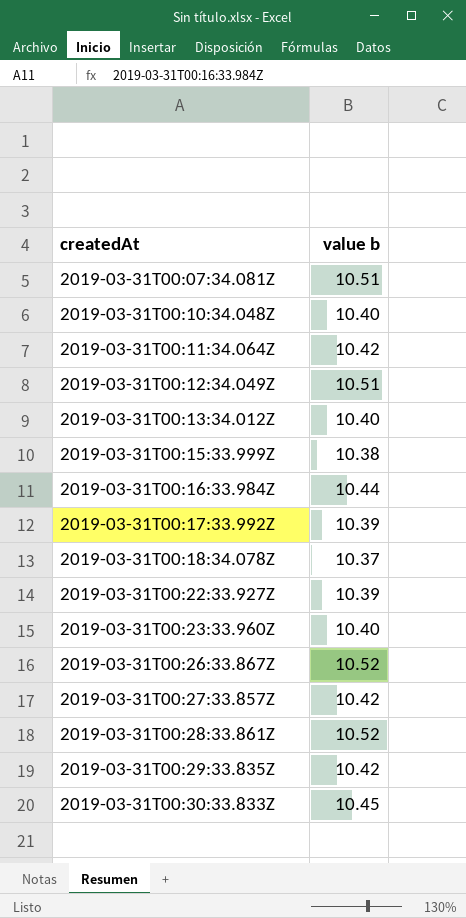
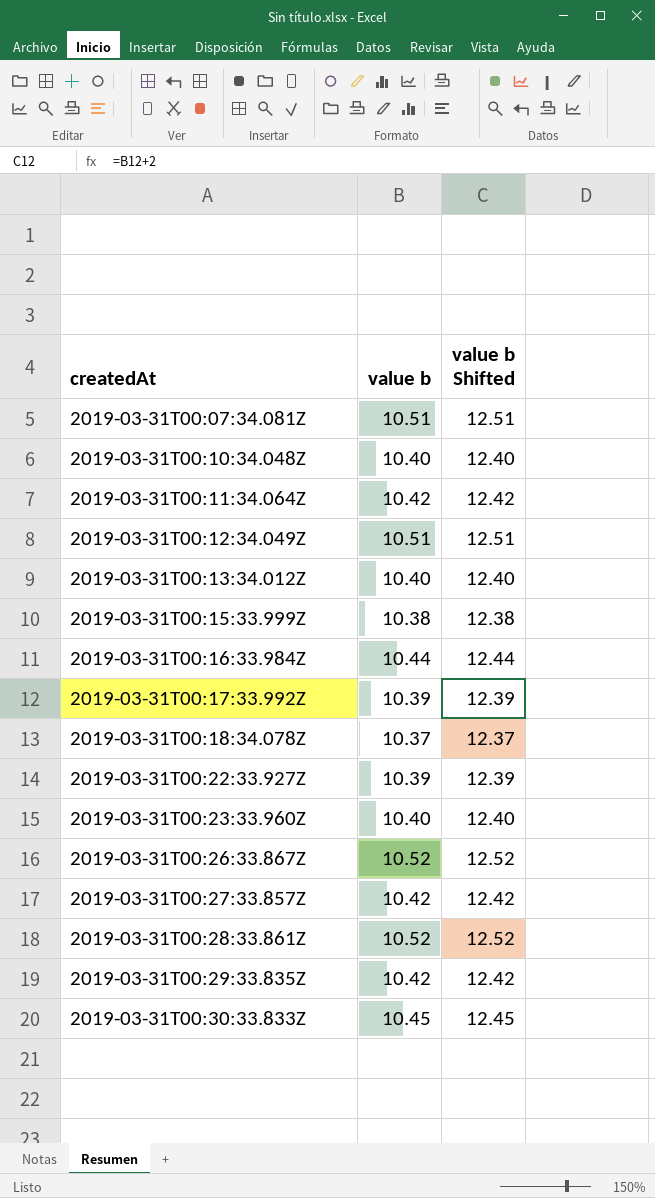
column value b Shifted | formula: none -> [value b] + 2

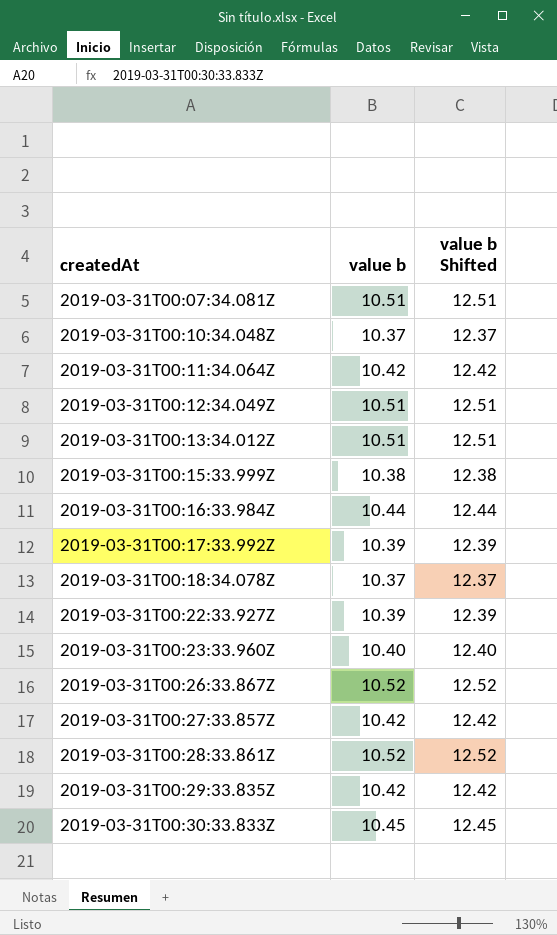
2019-03-31T00:10:34.048Z | value b: 10.40 -> 10.37
2019-03-31T00:10:34.048Z | value b Shifted: 12.40 -> 12.37
2019-03-31T00:13:34.012Z | value b: 10.40 -> 10.51
2019-03-31T00:13:34.012Z | value b Shifted: 12.40 -> 12.51

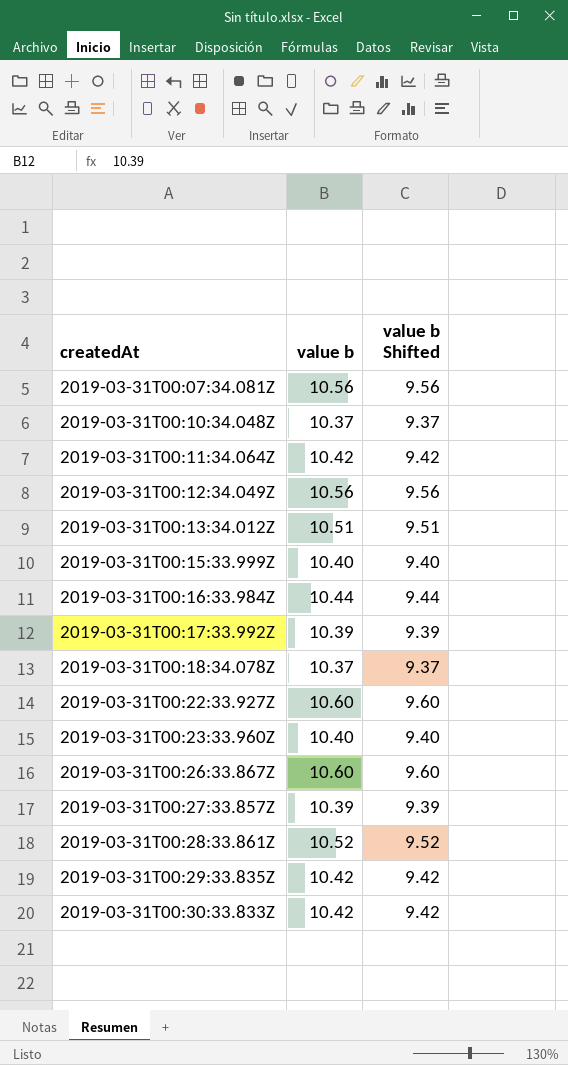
column value b Shifted | formula: [value b] + 2 -> [value b] - 1
2019-03-31T00:07:34.081Z | value b: 10.51 -> 10.56
2019-03-31T00:12:34.049Z | value b: 10.51 -> 10.56
2019-03-31T00:15:33.999Z | value b: 10.38 -> 10.40
2019-03-31T00:22:33.927Z | value b: 10.39 -> 10.60
2019-03-31T00:26:33.867Z | value b: 10.52 -> 10.60
2019-03-31T00:27:33.857Z | value b: 10.42 -> 10.39
2019-03-31T00:30:33.833Z | value b: 10.45 -> 10.42

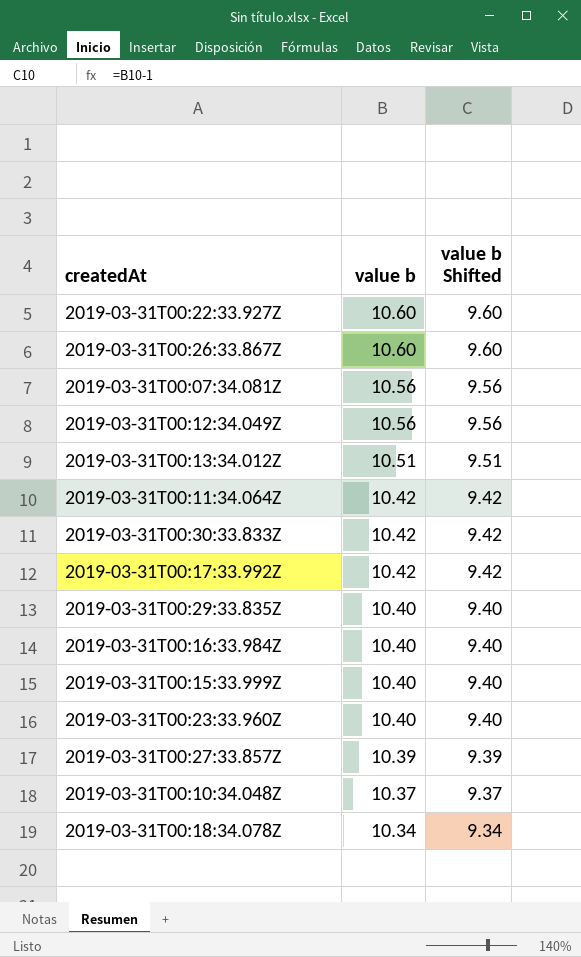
row order: createdAt ascending -> value b descending
row 2019-03-31T00:28:33.861Z: 10.52 | 9.52 -> none
2019-03-31T00:17:33.992Z | value b: 10.39 -> 10.42
2019-03-31T00:17:33.992Z | value b Shifted: 9.39 -> 9.42
2019-03-31T00:29:33.835Z | value b: 10.42 -> 10.40
2019-03-31T00:29:33.835Z | value b Shifted: 9.42 -> 9.40
2019-03-31T00:16:33.984Z | value b: 10.44 -> 10.40
2019-03-31T00:16:33.984Z | value b Shifted: 9.44 -> 9.40
2019-03-31T00:18:34.078Z | value b: 10.37 -> 10.34
2019-03-31T00:18:34.078Z | value b Shifted: 9.37 -> 9.34

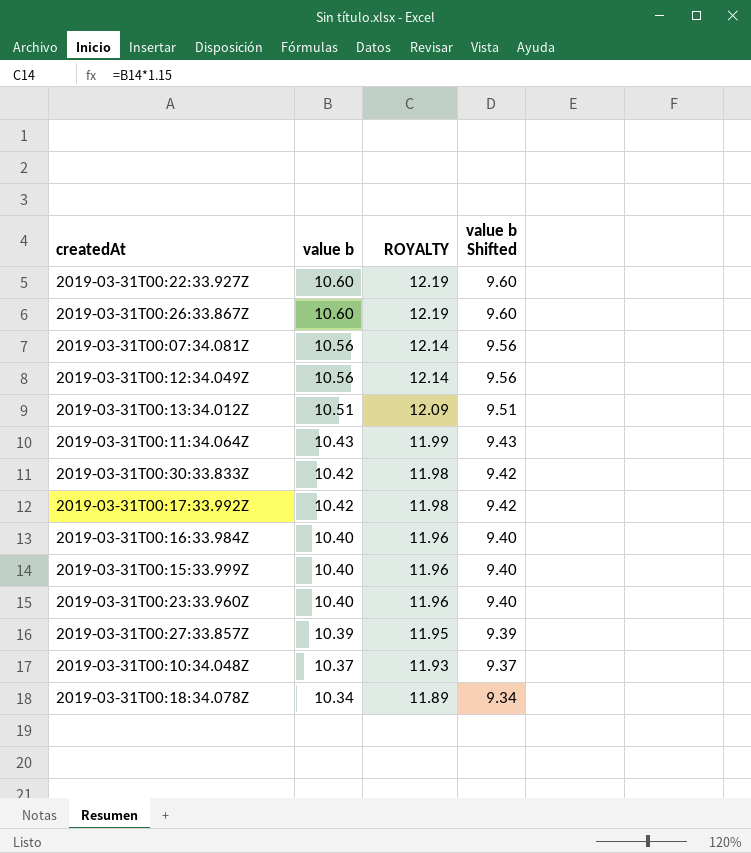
column ROYALTY | formula: none -> [value b] * 1.15
row 2019-03-31T00:29:33.835Z: 10.40 | 9.40 -> none
2019-03-31T00:11:34.064Z | value b: 10.42 -> 10.43
2019-03-31T00:11:34.064Z | value b Shifted: 9.42 -> 9.43

